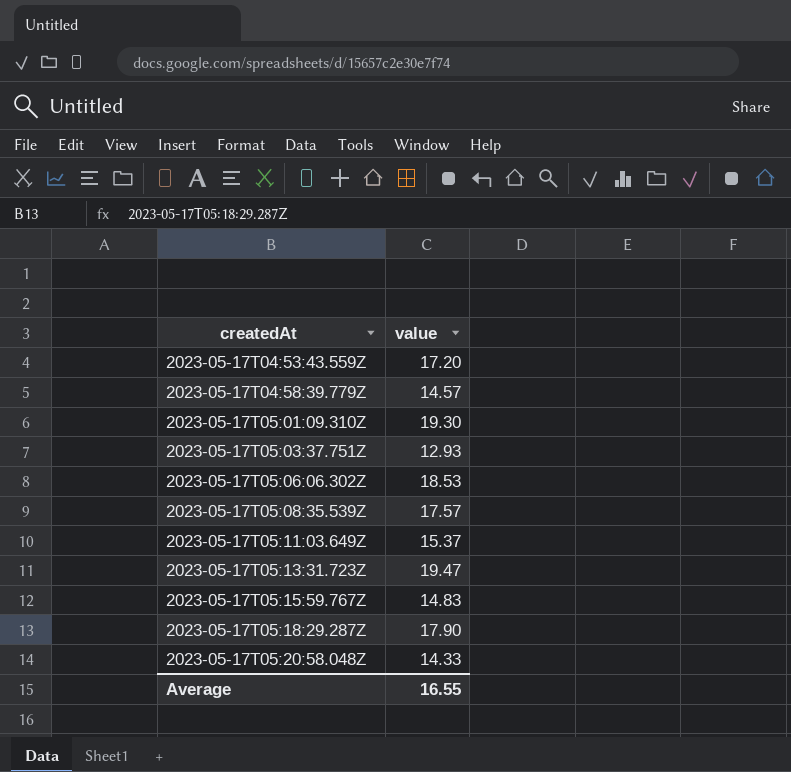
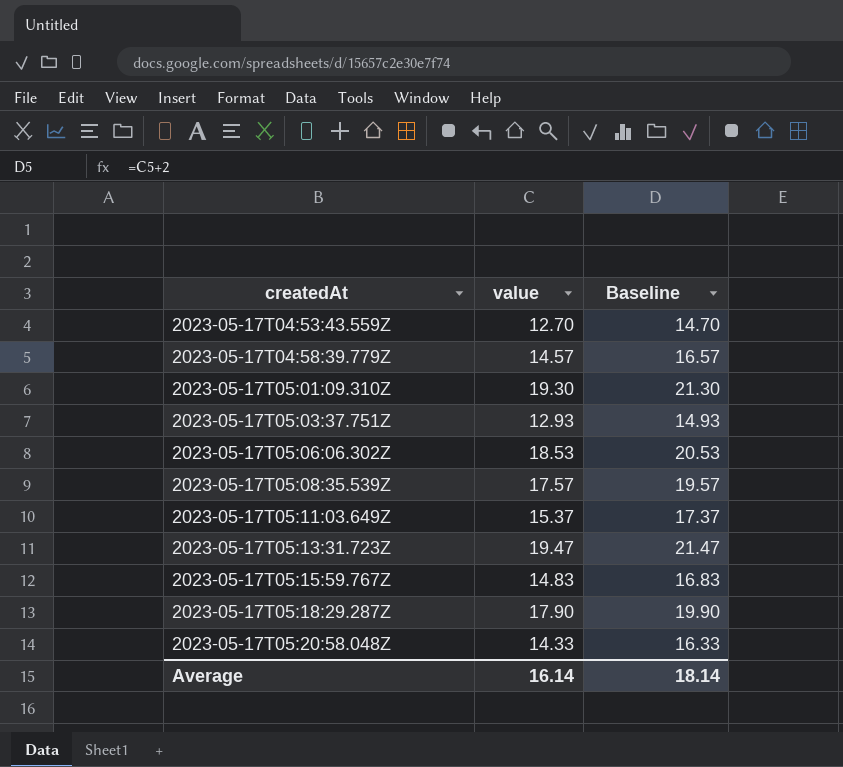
column Baseline | formula: none -> [value] + 2
2023-05-17T04:53:43.559Z | value: 17.20 -> 12.70
Average | value: 16.55 -> 16.14

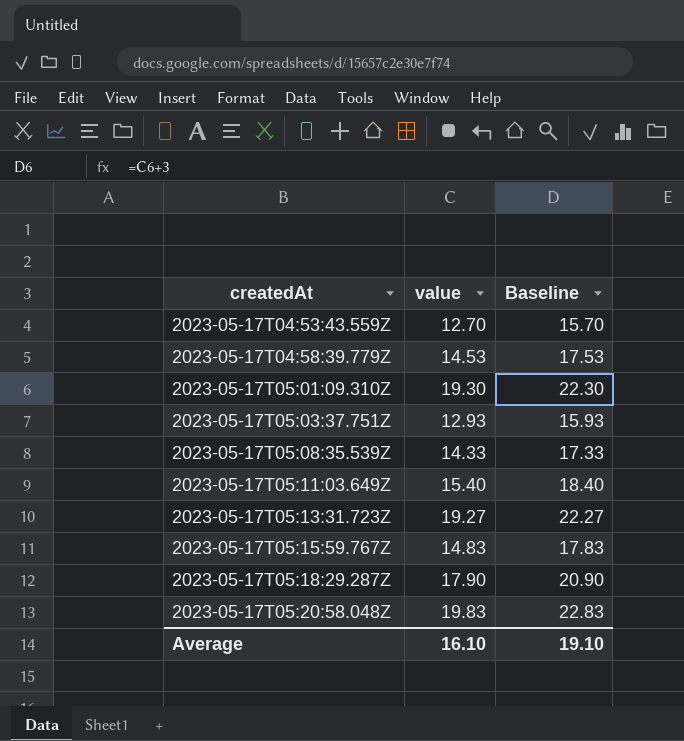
column Baseline | formula: [value] + 2 -> [value] + 3
row 2023-05-17T05:06:06.302Z: 18.53 | 20.53 -> none
2023-05-17T04:58:39.779Z | value: 14.57 -> 14.53
2023-05-17T05:08:35.539Z | value: 17.57 -> 14.33
2023-05-17T05:11:03.649Z | value: 15.37 -> 15.40
2023-05-17T05:13:31.723Z | value: 19.47 -> 19.27
2023-05-17T05:20:58.048Z | value: 14.33 -> 19.83
Average | value: 16.14 -> 16.10
Average | Baseline: 18.14 -> 19.10

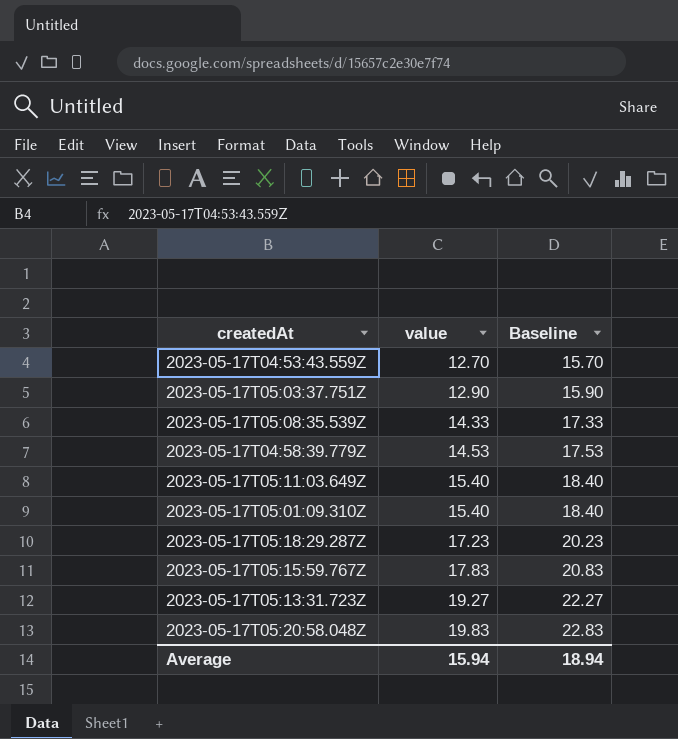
row order: createdAt ascending -> value ascending
2023-05-17T05:03:37.751Z | value: 12.93 -> 12.90
2023-05-17T05:03:37.751Z | Baseline: 15.93 -> 15.90
2023-05-17T05:01:09.310Z | value: 19.30 -> 15.40
2023-05-17T05:01:09.310Z | Baseline: 22.30 -> 18.40
2023-05-17T05:18:29.287Z | value: 17.90 -> 17.23
2023-05-17T05:18:29.287Z | Baseline: 20.90 -> 20.23
2023-05-17T05:15:59.767Z | value: 14.83 -> 17.83
2023-05-17T05:15:59.767Z | Baseline: 17.83 -> 20.83
Average | value: 16.10 -> 15.94
Average | Baseline: 19.10 -> 18.94

